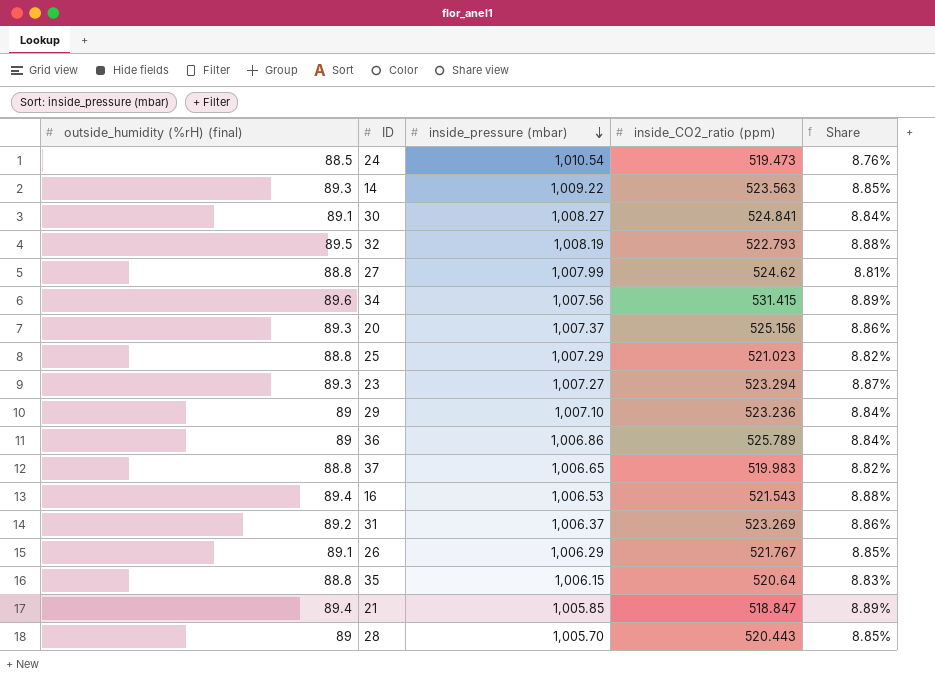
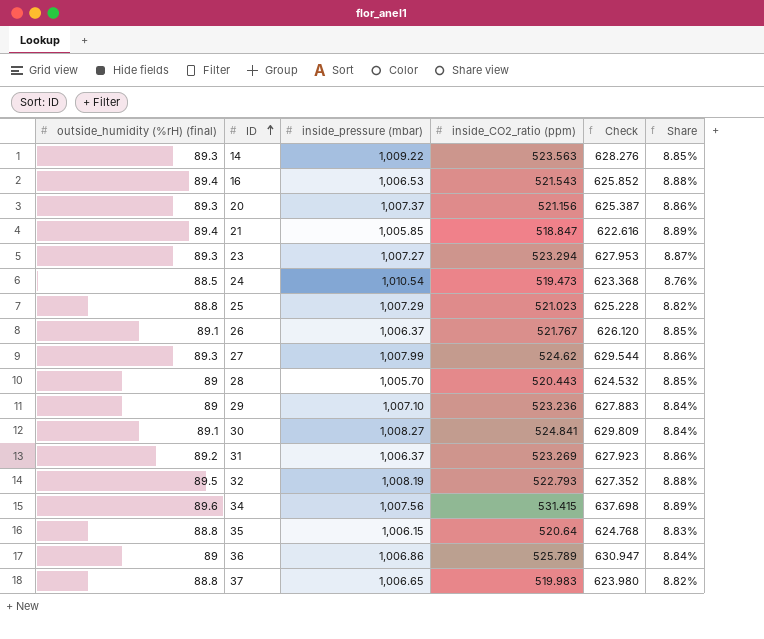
row order: inside_pressure (mbar) descending -> ID ascending
column Check | formula: none -> [inside_CO2_ratio (ppm)] * 1.2
20 | inside_CO2_ratio (ppm): 525.156 -> 521.156
26 | inside_pressure (mbar): 1,006.29 -> 1,006.37
27 | outside_humidity (%rH) (final): 88.8 -> 89.3
27 | Share: 8.81% -> 8.86%

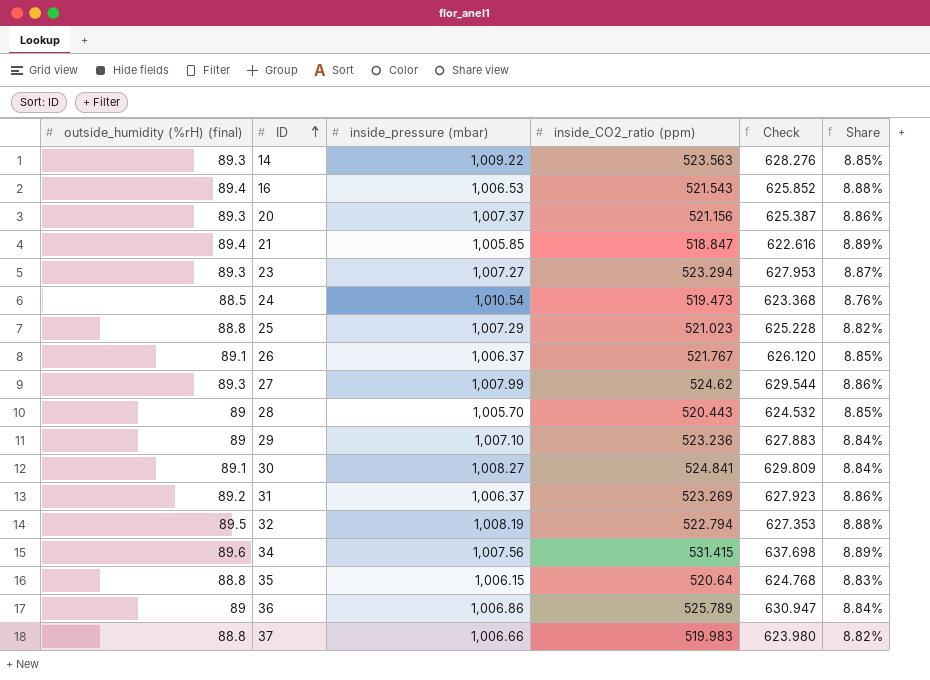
32 | inside_CO2_ratio (ppm): 522.793 -> 522.794
32 | Check: 627.352 -> 627.353
37 | inside_pressure (mbar): 1,006.65 -> 1,006.66

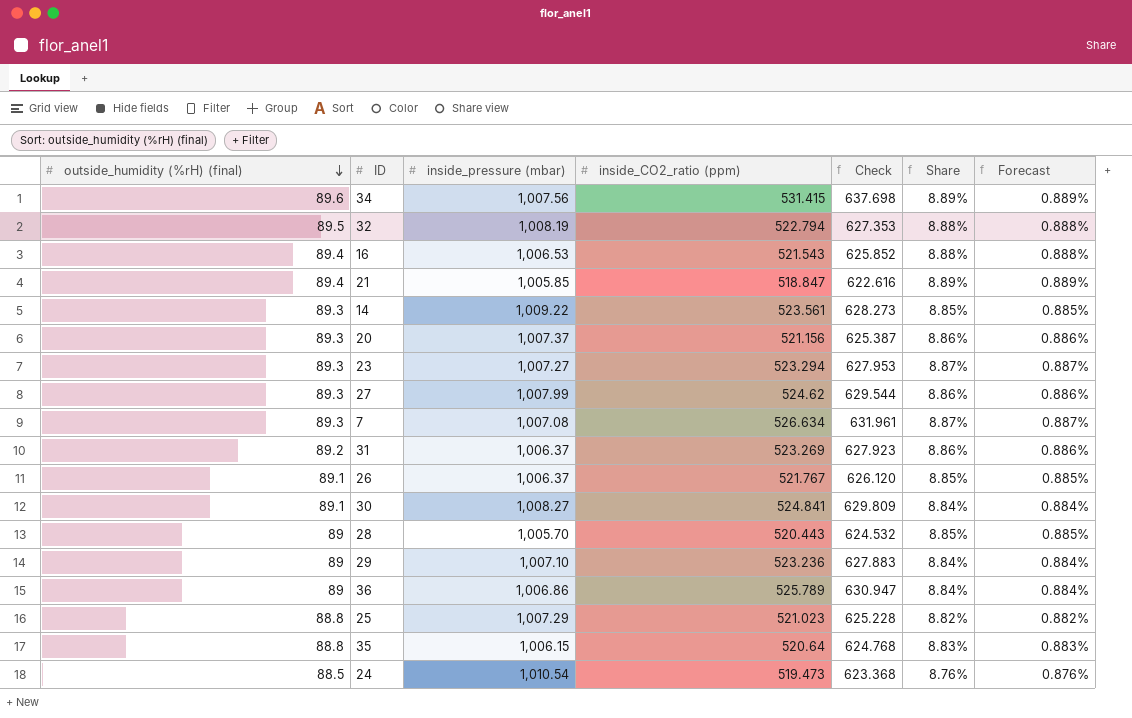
row order: ID ascending -> outside_humidity (%rH) (final) descending
column Forecast | formula: none -> [Share] * 0.1
row 37: 88.8 | 1,006.66 | 519.983 | 623.980 | 8.82% -> none
14 | inside_CO2_ratio (ppm): 523.563 -> 523.561
14 | Check: 628.276 -> 628.273
row 7: none -> 89.3 | 1,007.08 | 526.634 | 631.961 | 8.87% | 0.887%

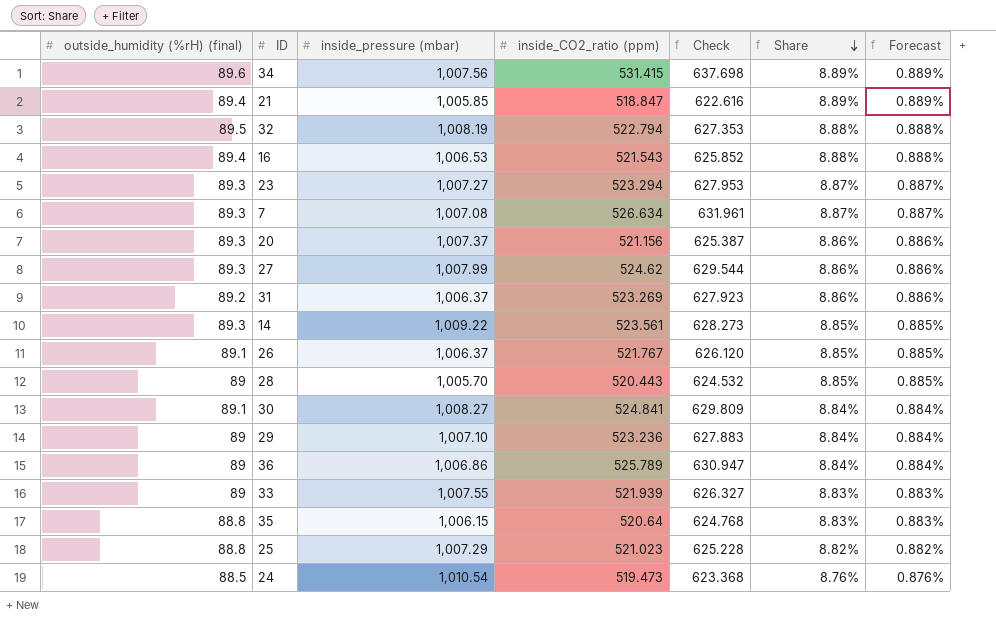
row order: outside_humidity (%rH) (final) descending -> Share descending
row 33: none -> 89 | 1,007.55 | 521.939 | 626.327 | 8.83% | 0.883%

